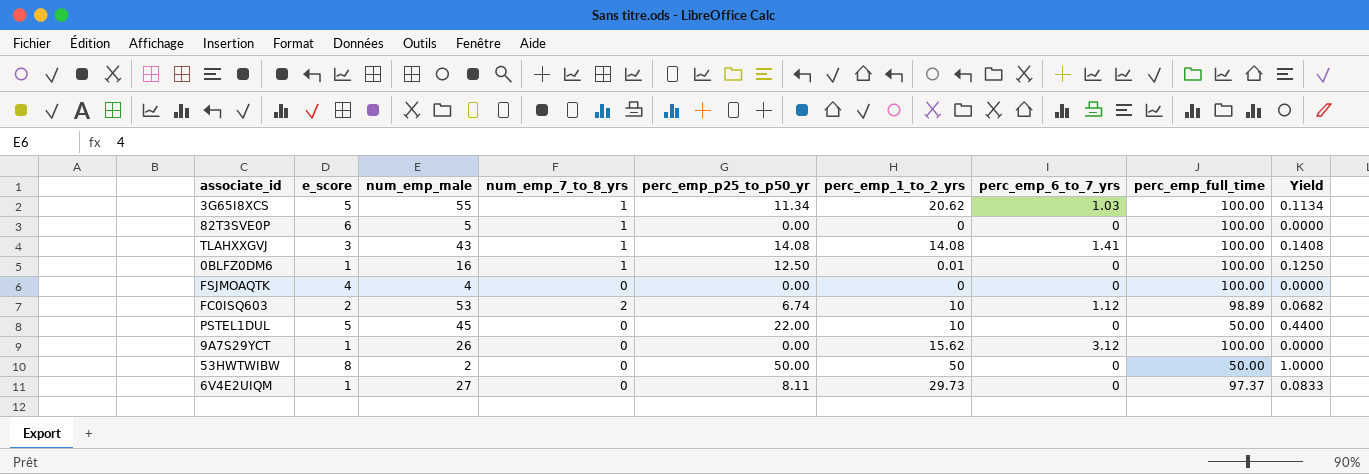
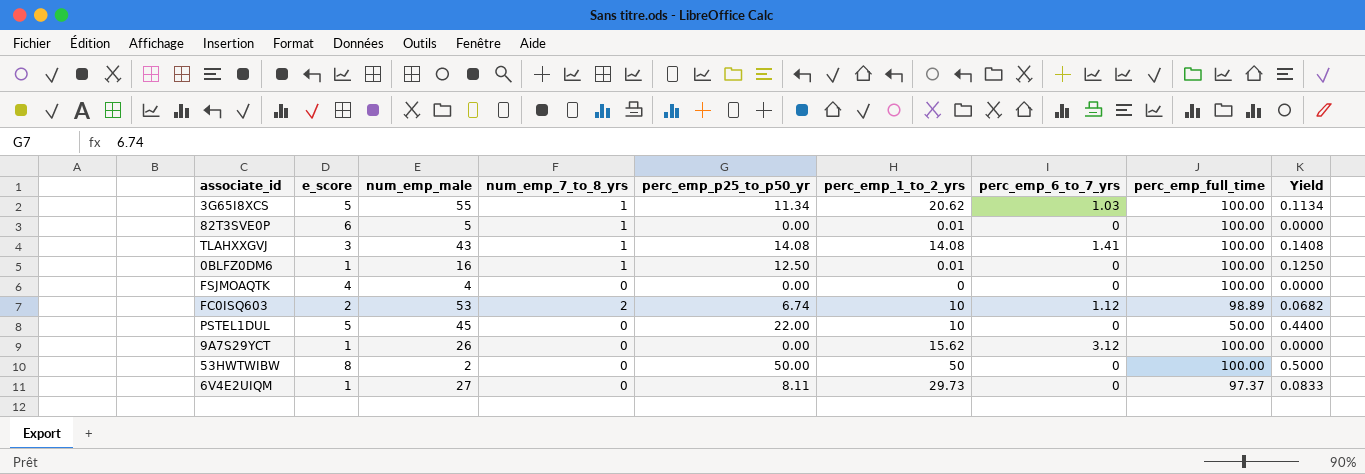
82T3SVE0P | perc_emp_1_to_2_yrs: 0 -> 0.01
53HWTWIBW | perc_emp_full_time: 50.00 -> 100.00
53HWTWIBW | Yield: 1.0000 -> 0.5000

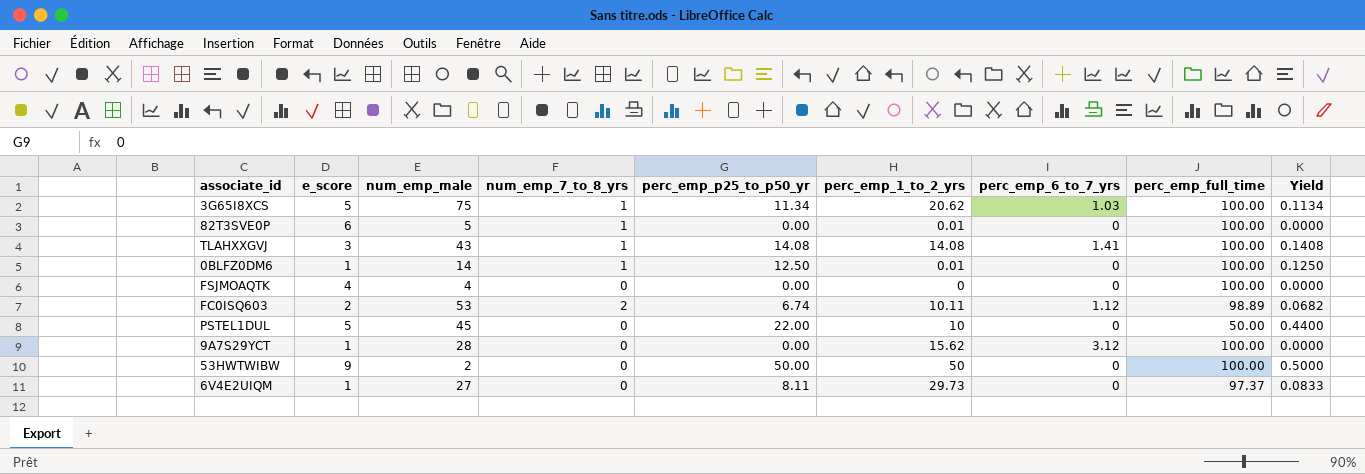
3G65I8XCS | num_emp_male: 55 -> 75
0BLFZ0DM6 | num_emp_male: 16 -> 14
FC0ISQ603 | perc_emp_1_to_2_yrs: 10 -> 10.11
9A7S29YCT | num_emp_male: 26 -> 28
53HWTWIBW | e_score: 8 -> 9

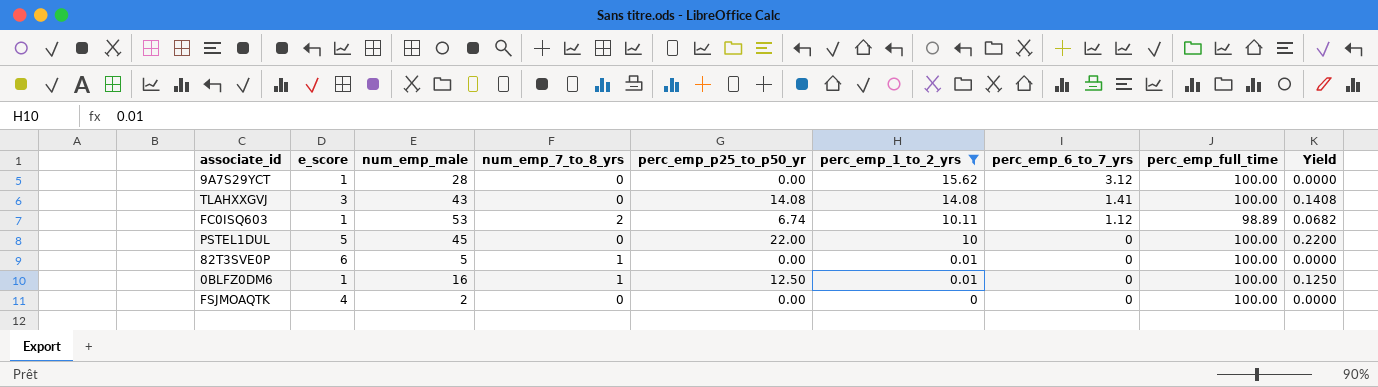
filter: none -> perc_emp_1_to_2_yrs <= 15.62
row order: none -> perc_emp_1_to_2_yrs descending
TLAHXXGVJ | num_emp_7_to_8_yrs: 1 -> 0
FC0ISQ603 | e_score: 2 -> 1
PSTEL1DUL | perc_emp_full_time: 50.00 -> 100.00
PSTEL1DUL | Yield: 0.4400 -> 0.2200
0BLFZ0DM6 | num_emp_male: 14 -> 16
FSJMOAQTK | num_emp_male: 4 -> 2

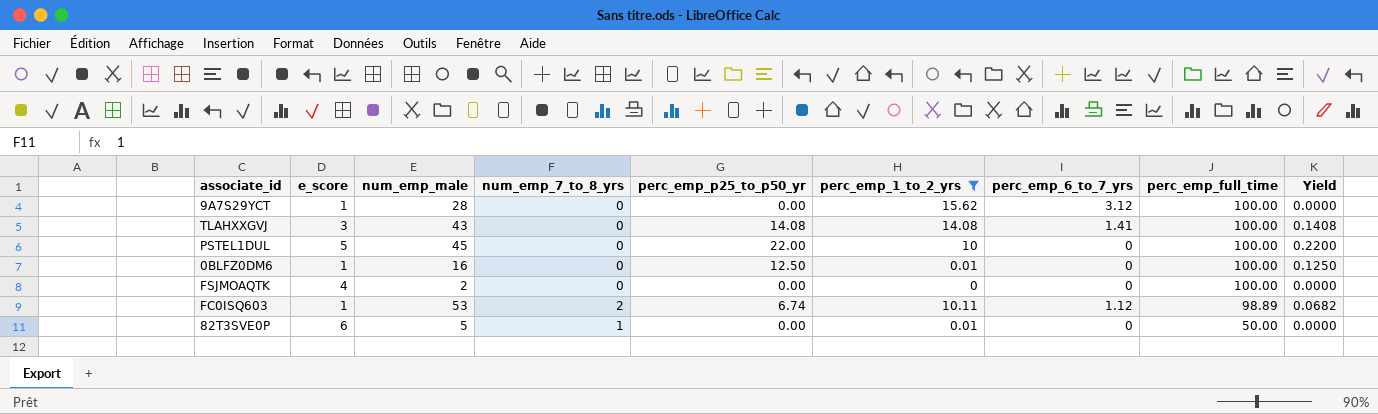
row order: perc_emp_1_to_2_yrs descending -> perc_emp_full_time descending
0BLFZ0DM6 | num_emp_7_to_8_yrs: 1 -> 0
82T3SVE0P | perc_emp_full_time: 100.00 -> 50.00

